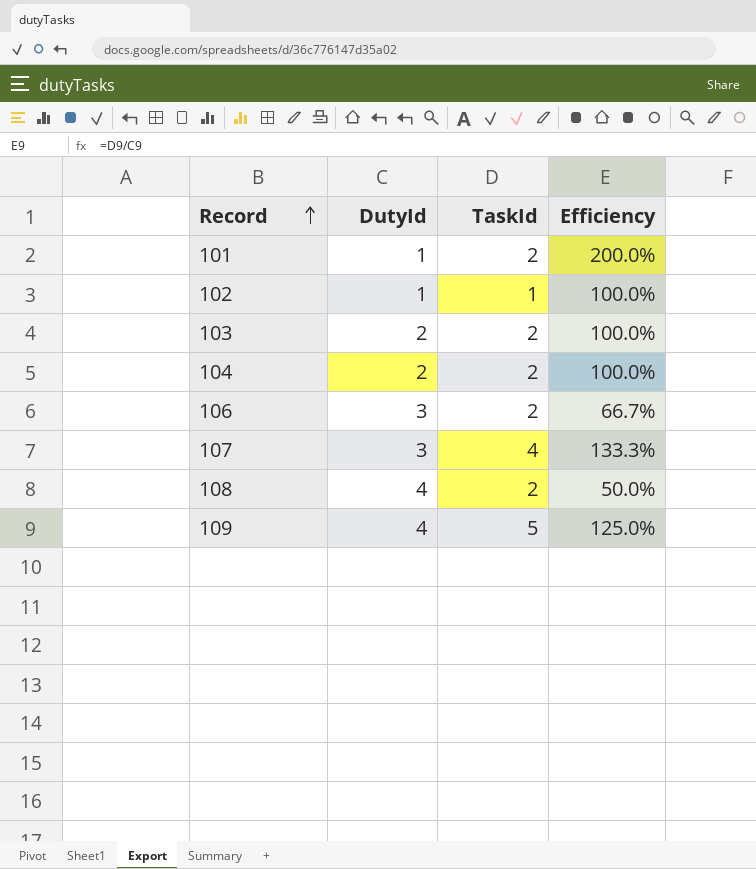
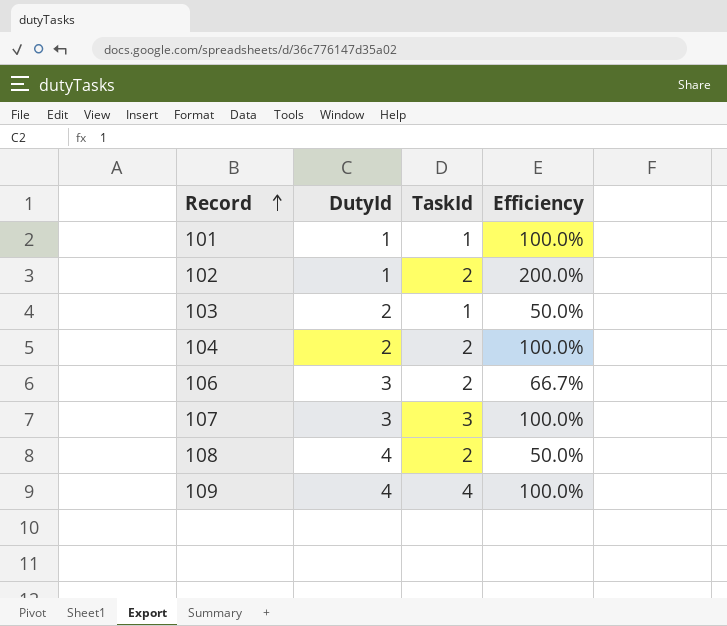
101 | TaskId: 2 -> 1
101 | Efficiency: 200.0% -> 100.0%
102 | TaskId: 1 -> 2
102 | Efficiency: 100.0% -> 200.0%
103 | TaskId: 2 -> 1
103 | Efficiency: 100.0% -> 50.0%
107 | TaskId: 4 -> 3
107 | Efficiency: 133.3% -> 100.0%
109 | TaskId: 5 -> 4
109 | Efficiency: 125.0% -> 100.0%

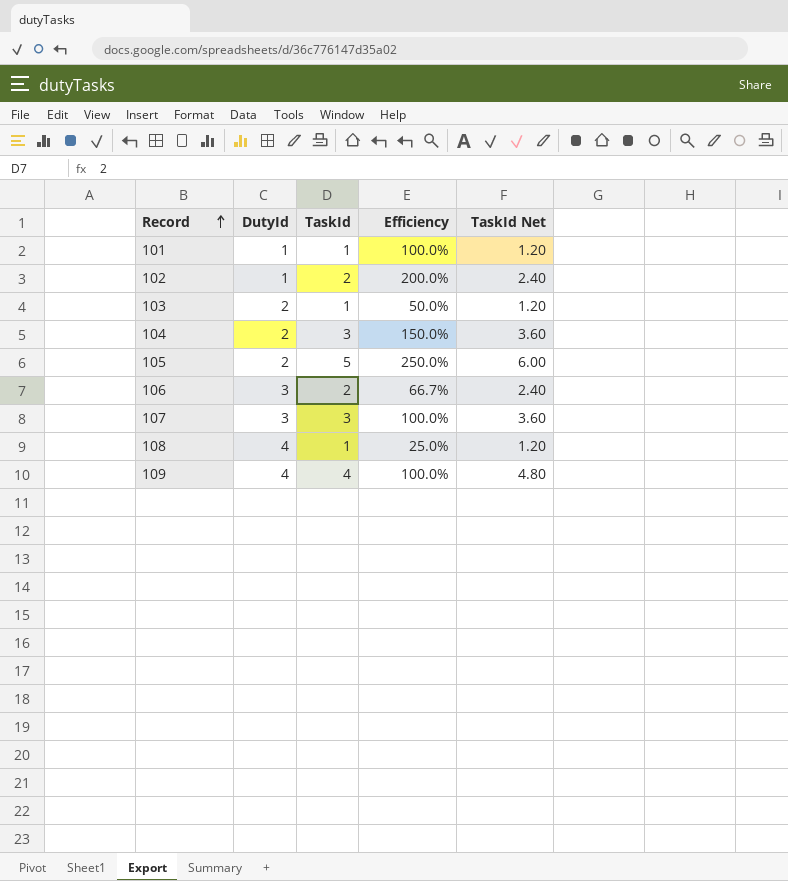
column TaskId Net | formula: none -> [TaskId] * 1.2
104 | TaskId: 2 -> 3
104 | Efficiency: 100.0% -> 150.0%
row 105: none -> 2 | 5 | 250.0% | 6.00
108 | TaskId: 2 -> 1
108 | Efficiency: 50.0% -> 25.0%

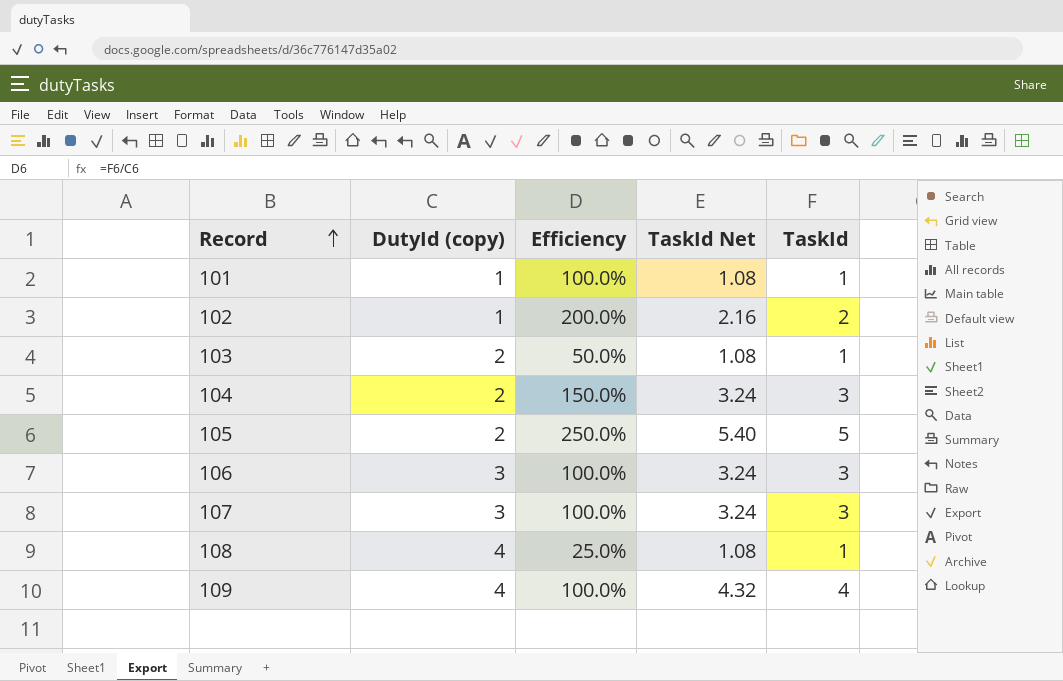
column name: DutyId -> DutyId (copy)
column TaskId Net | formula: [TaskId] * 1.2 -> [TaskId] * 1.08
column TaskId | position: 3 -> 5
106 | Efficiency: 66.7% -> 100.0%
106 | TaskId: 2 -> 3

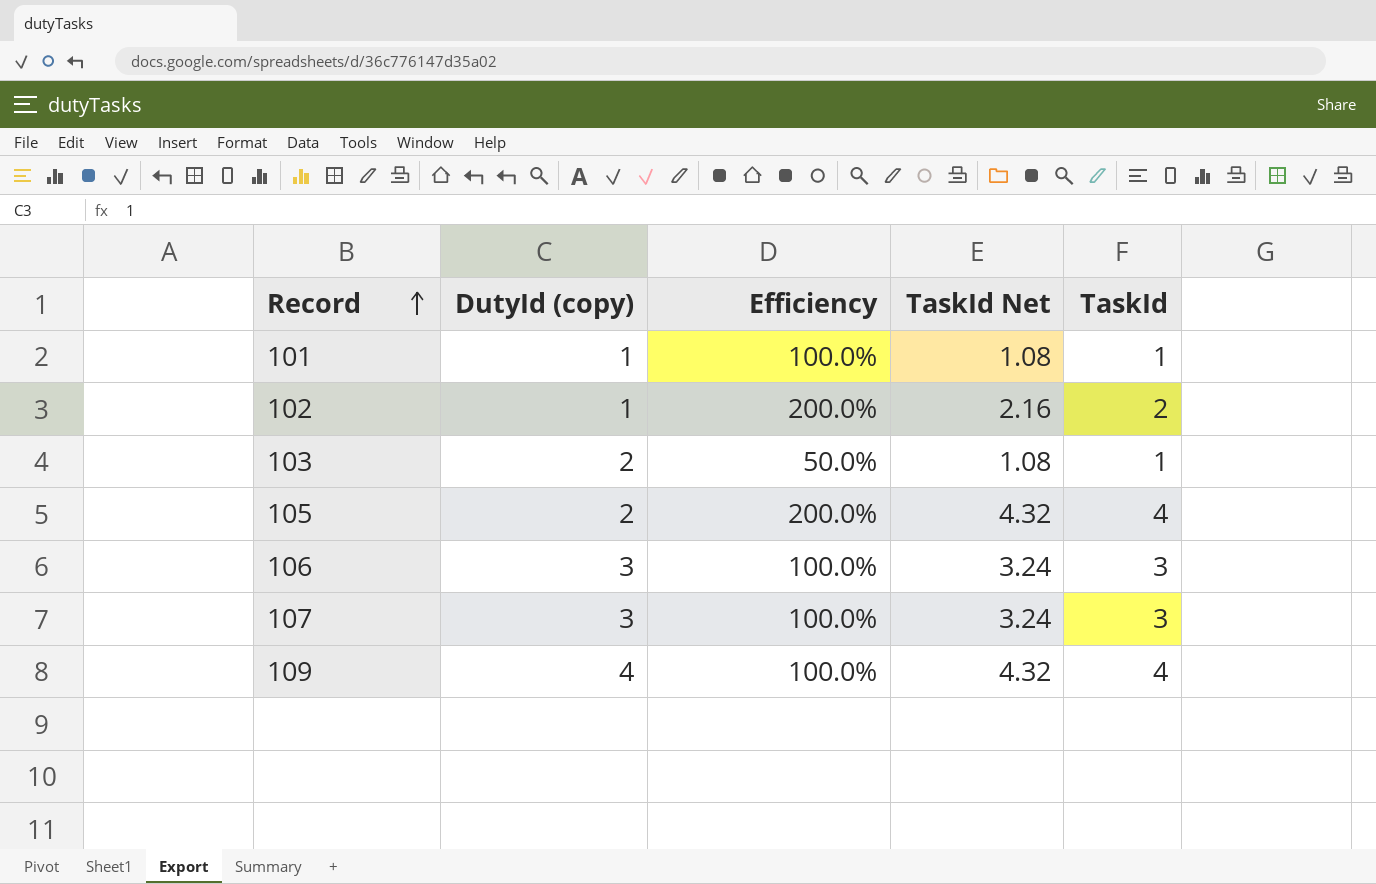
row 104: 2 | 150.0% | 3.24 | 3 -> none
row 108: 4 | 25.0% | 1.08 | 1 -> none
105 | Efficiency: 250.0% -> 200.0%
105 | TaskId Net: 5.40 -> 4.32
105 | TaskId: 5 -> 4

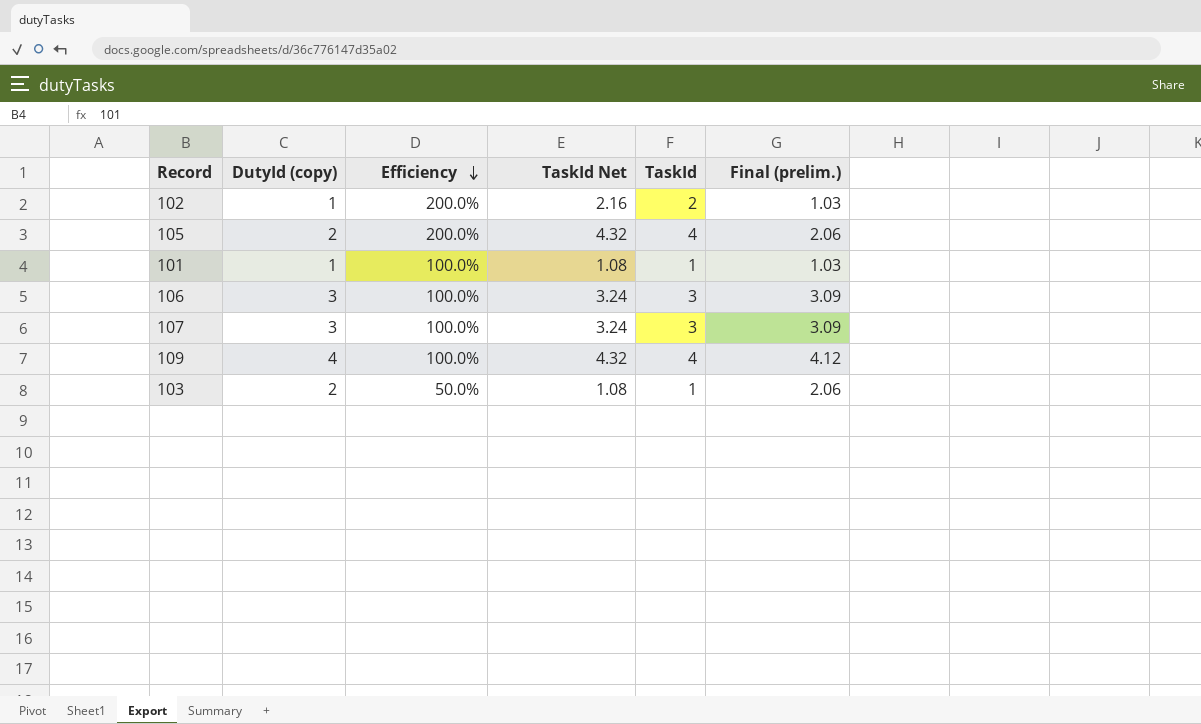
row order: Record ascending -> Efficiency descending
column Final (prelim.) | formula: none -> [DutyId (copy)] * 1.03

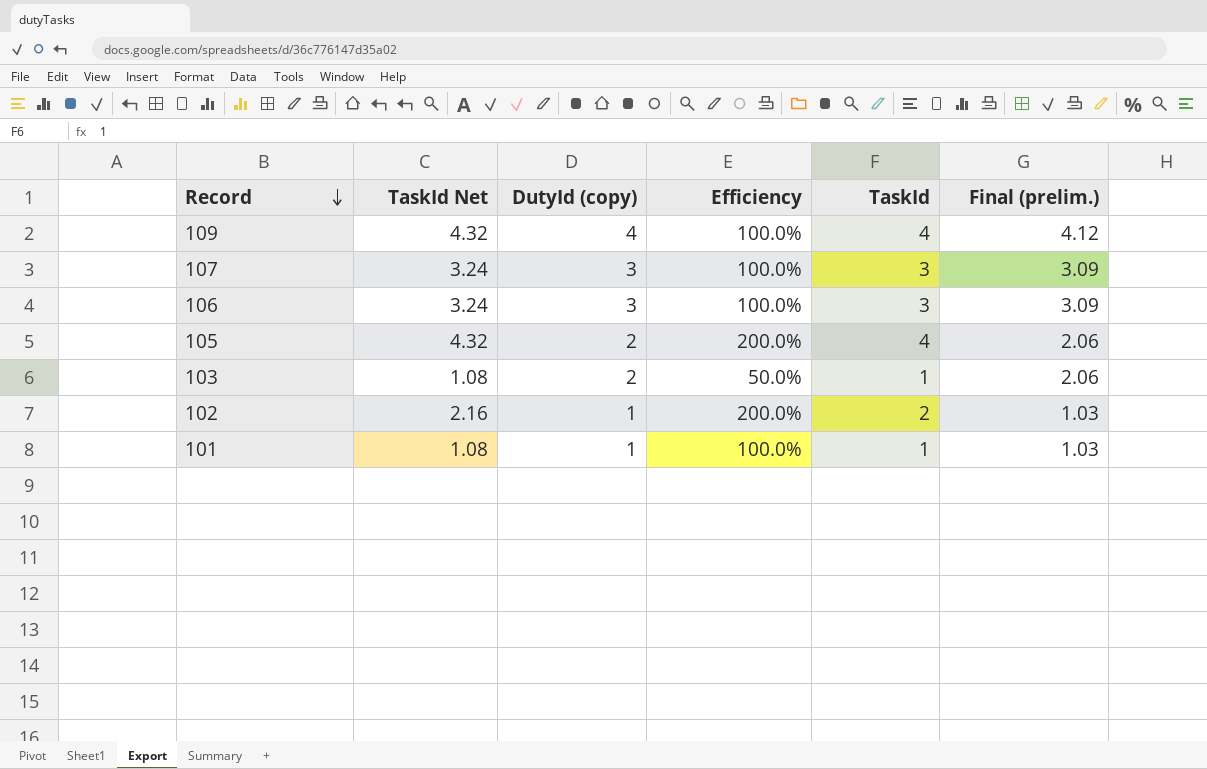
row order: Efficiency descending -> Record descending
column TaskId Net | position: 4 -> 2

